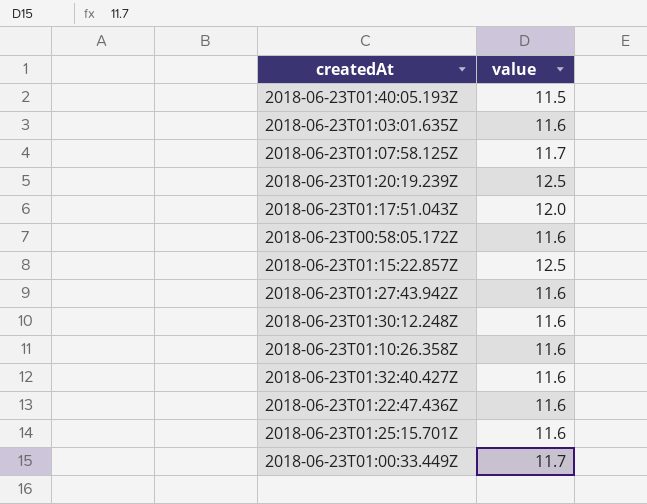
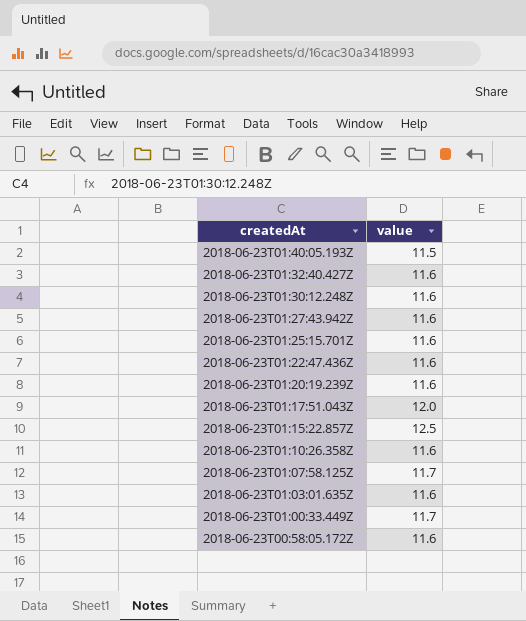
row order: none -> createdAt descending
2018-06-23T01:20:19.239Z | value: 12.5 -> 11.6

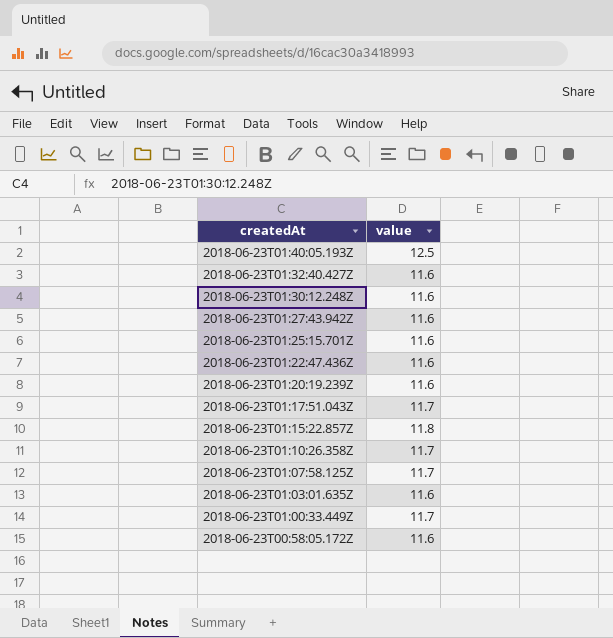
2018-06-23T01:40:05.193Z | value: 11.5 -> 12.5
2018-06-23T01:17:51.043Z | value: 12.0 -> 11.7
2018-06-23T01:15:22.857Z | value: 12.5 -> 11.8
2018-06-23T01:10:26.358Z | value: 11.6 -> 11.7

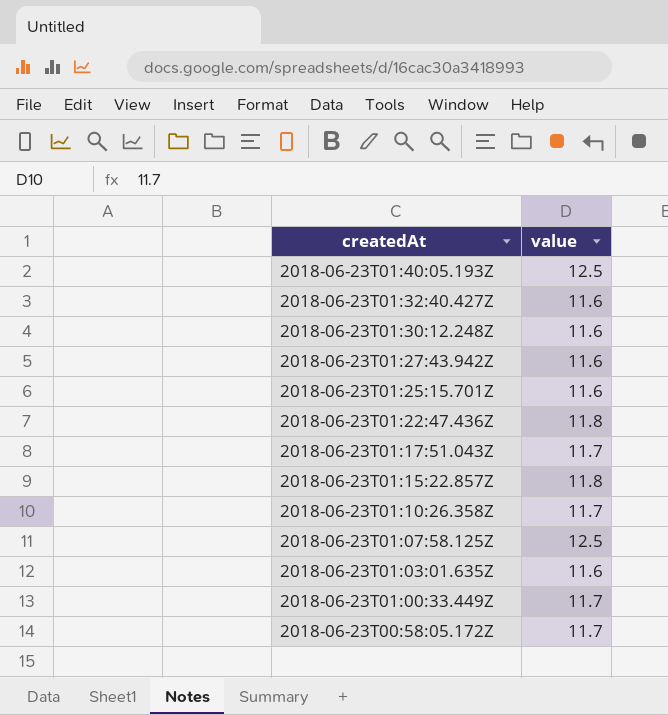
row 2018-06-23T01:20:19.239Z: 11.6 -> none
2018-06-23T01:22:47.436Z | value: 11.6 -> 11.8
2018-06-23T01:07:58.125Z | value: 11.7 -> 12.5
2018-06-23T00:58:05.172Z | value: 11.6 -> 11.7

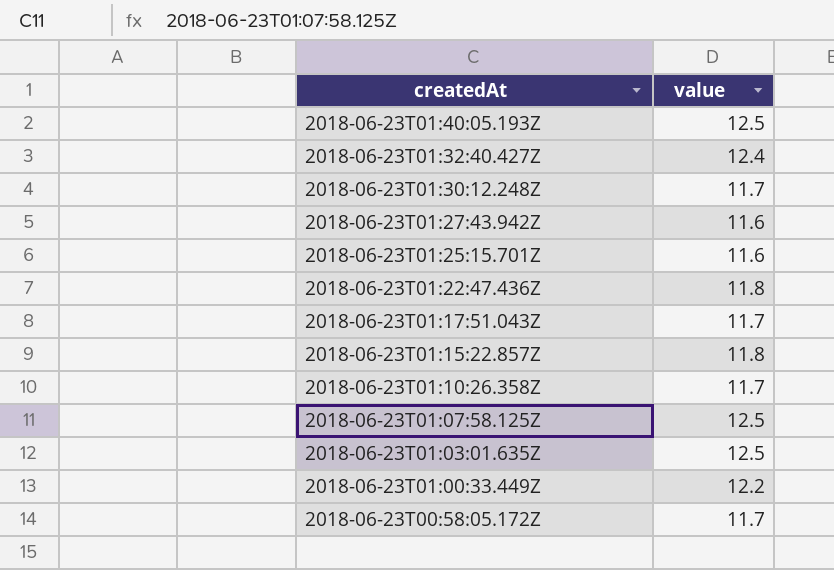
2018-06-23T01:32:40.427Z | value: 11.6 -> 12.4
2018-06-23T01:30:12.248Z | value: 11.6 -> 11.7
2018-06-23T01:03:01.635Z | value: 11.6 -> 12.5
2018-06-23T01:00:33.449Z | value: 11.7 -> 12.2

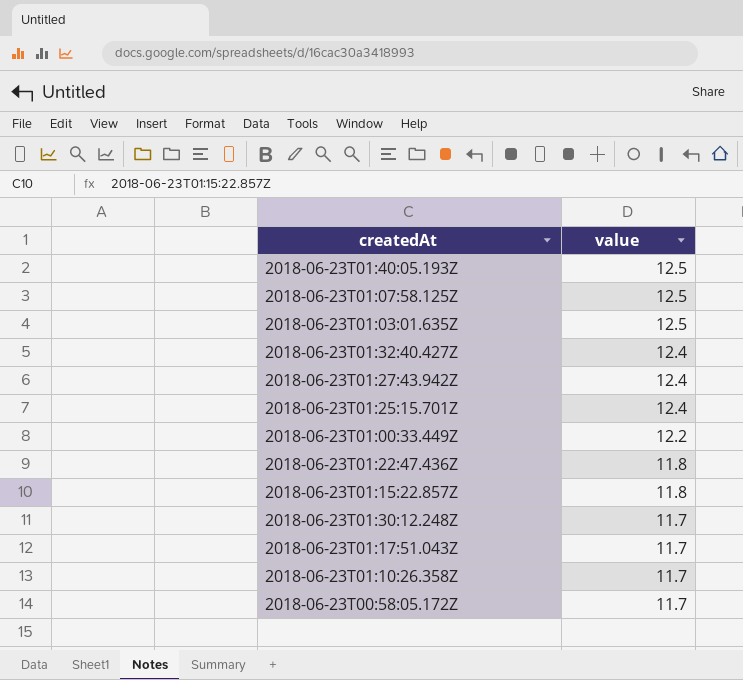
row order: createdAt descending -> value descending
2018-06-23T01:27:43.942Z | value: 11.6 -> 12.4
2018-06-23T01:25:15.701Z | value: 11.6 -> 12.4

